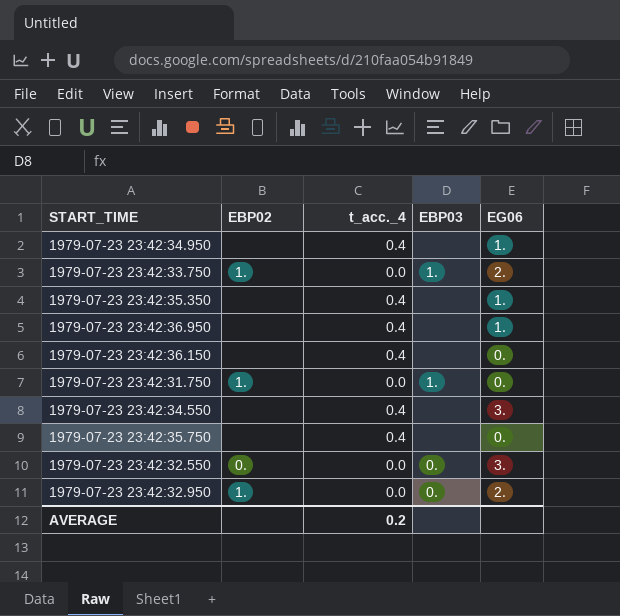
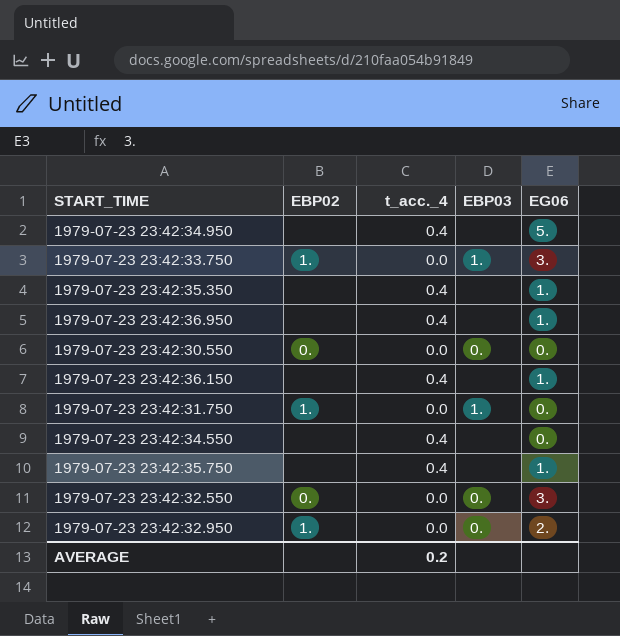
1979-07-23 23:42:34.950 | EG06: 1. -> 5.
1979-07-23 23:42:33.750 | EG06: 2. -> 3.
row 1979-07-23 23:42:30.550: none -> 0. | 0.0 | 0. | 0.
1979-07-23 23:42:36.150 | EG06: 0. -> 1.
1979-07-23 23:42:34.550 | EG06: 3. -> 0.
1979-07-23 23:42:35.750 | EG06: 0. -> 1.

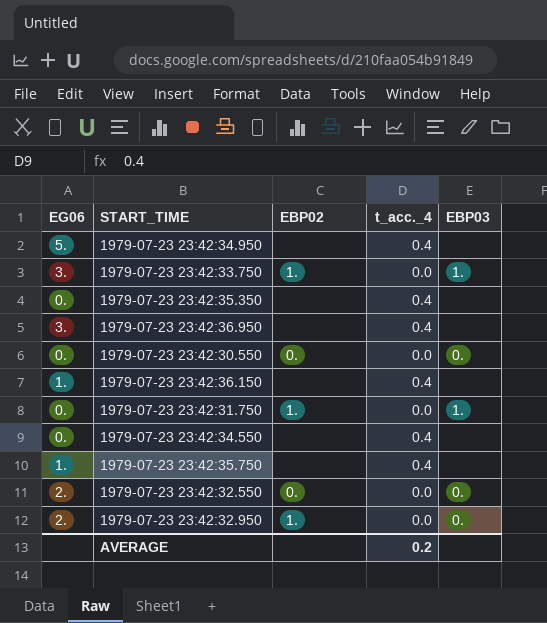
column EG06 | position: 5 -> 1
1979-07-23 23:42:35.350 | EG06: 1. -> 0.
1979-07-23 23:42:36.950 | EG06: 1. -> 3.
1979-07-23 23:42:32.550 | EG06: 3. -> 2.

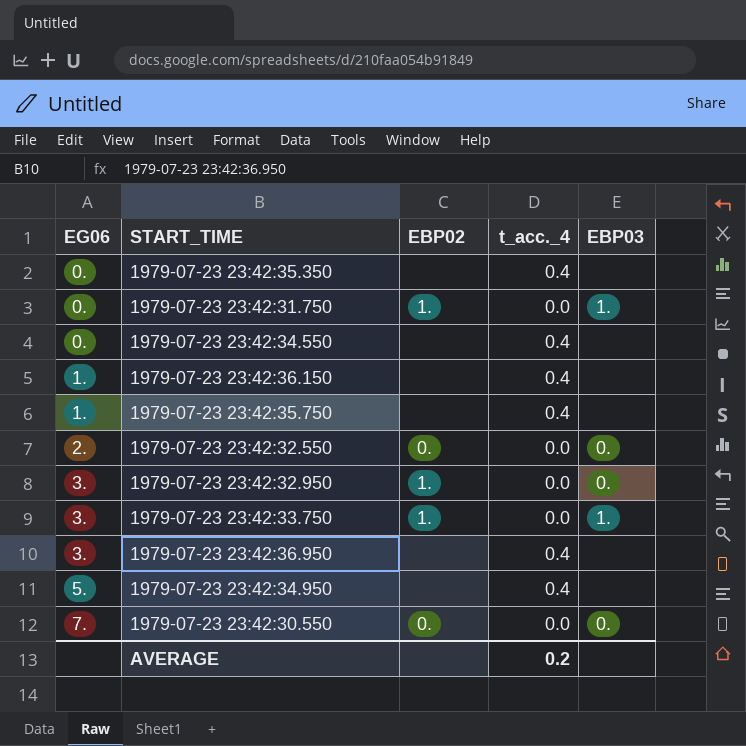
row order: none -> EG06 ascending
1979-07-23 23:42:32.950 | EG06: 2. -> 3.
1979-07-23 23:42:30.550 | EG06: 0. -> 7.

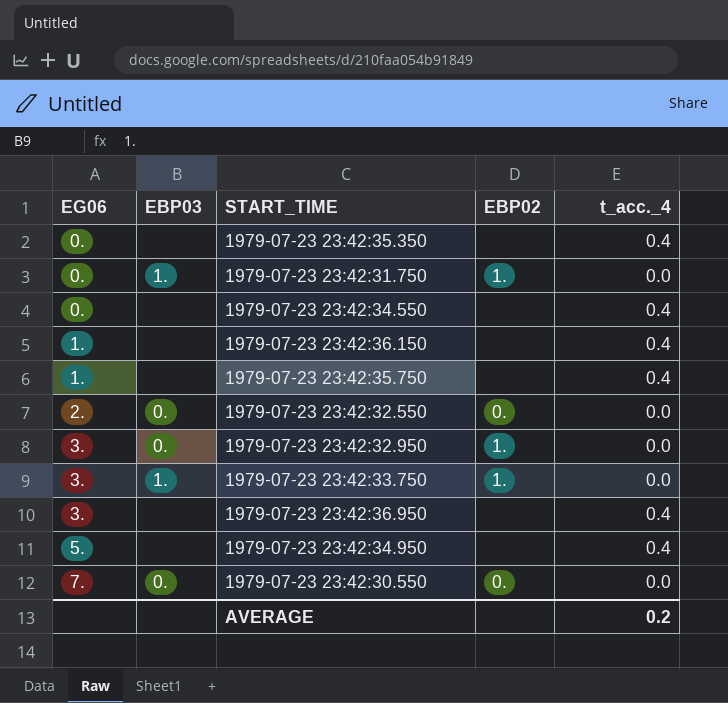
column EBP03 | position: 5 -> 2

